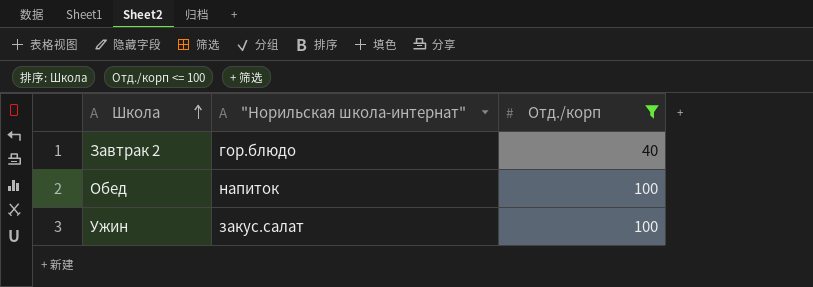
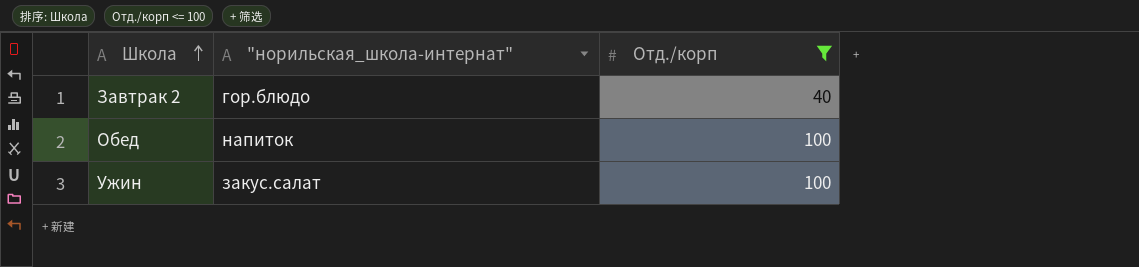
column name: "Норильская школа-интернат" -> "норильская_школа-интернат"

